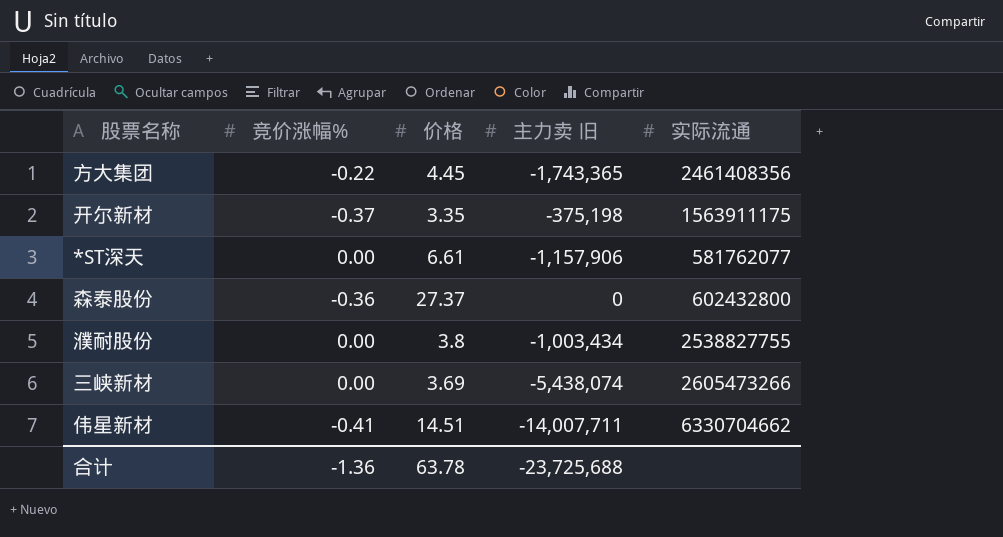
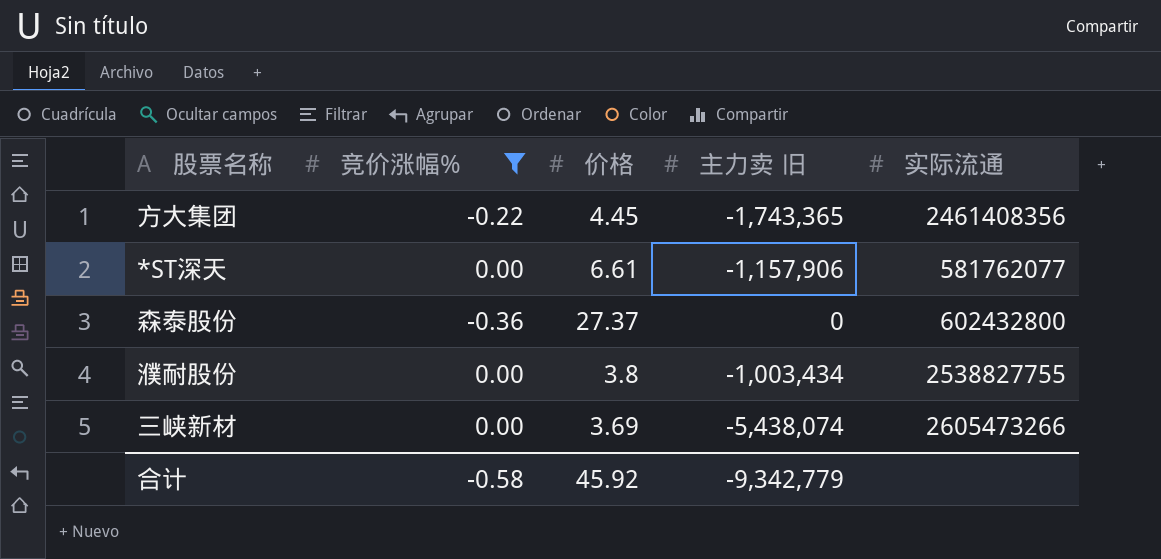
filter: none -> 竞价涨幅% >= -0.36
合计 | 竞价涨幅%: -1.36 -> -0.58
合计 | 价格: 63.78 -> 45.92
合计 | 主力卖 旧: -23,725,688 -> -9,342,779

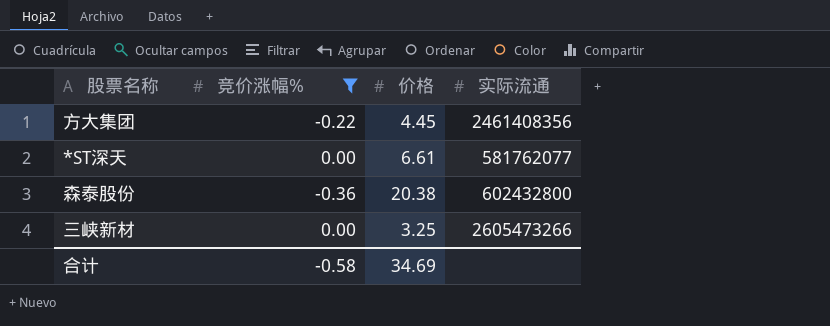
column 主力卖 旧 | position: 4 -> none
row 濮耐股份: 0.00 | 3.8 | -1,003,434 | 2538827755 -> none
森泰股份 | 价格: 27.37 -> 20.38
三峡新材 | 价格: 3.69 -> 3.25
合计 | 价格: 45.92 -> 34.69

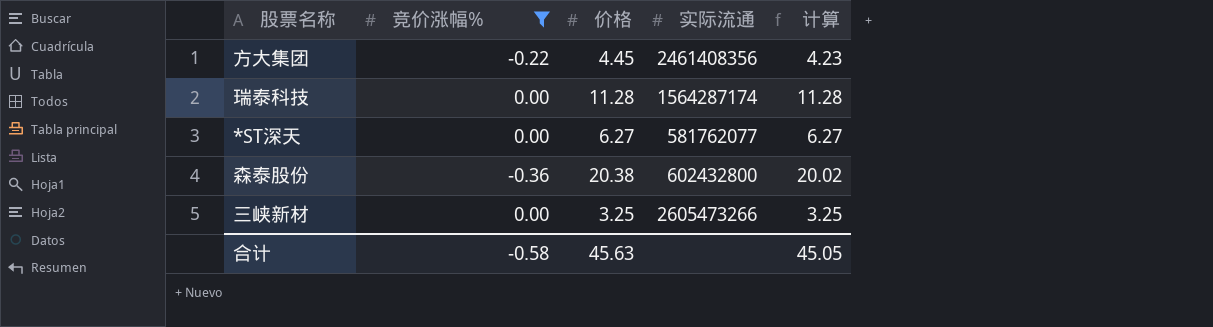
column 计算 | formula: none -> [竞价涨幅%] + [价格]
row 瑞泰科技: none -> 0.00 | 11.28 | 1564287174 | 11.28
*ST深天 | 价格: 6.61 -> 6.27
合计 | 价格: 34.69 -> 45.63

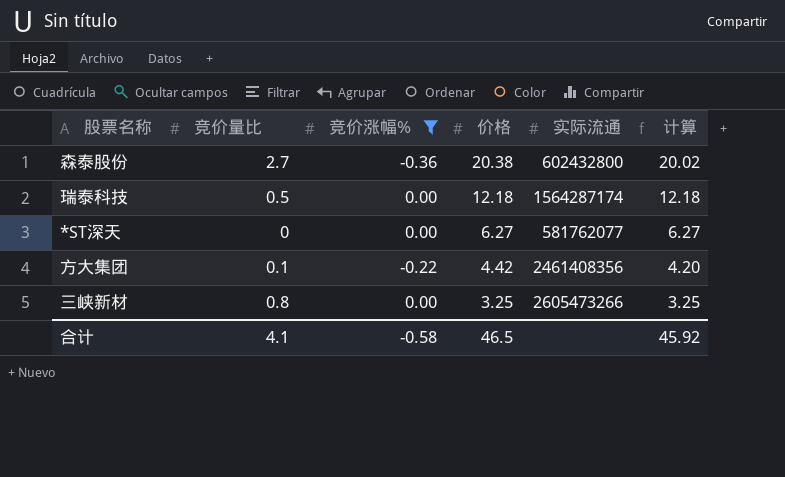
row order: none -> 价格 descending
column 竞价量比 | position: none -> 2
瑞泰科技 | 价格: 11.28 -> 12.18
瑞泰科技 | 计算: 11.28 -> 12.18
方大集团 | 价格: 4.45 -> 4.42
方大集团 | 计算: 4.23 -> 4.20
合计 | 价格: 45.63 -> 46.5
合计 | 计算: 45.05 -> 45.92

